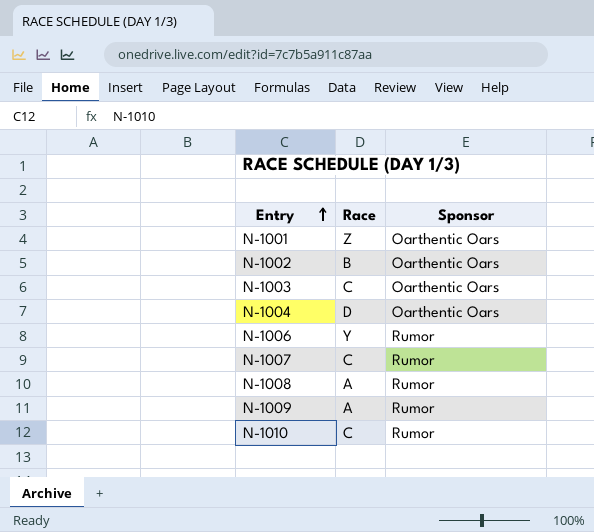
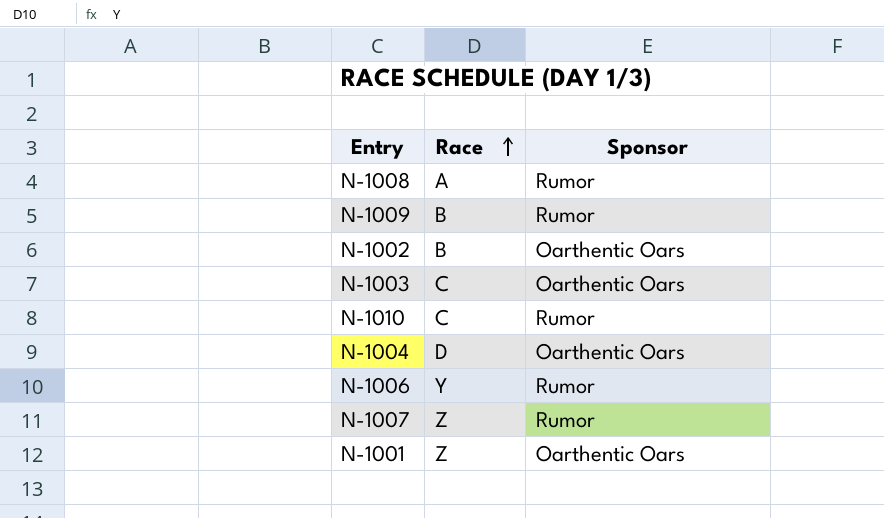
row order: Entry ascending -> Race ascending
N-1009 | Race: A -> B
N-1007 | Race: C -> Z

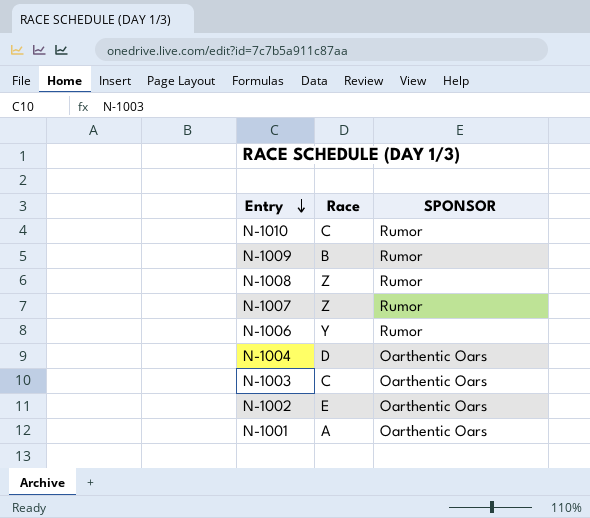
row order: Race ascending -> Entry descending
column name: Sponsor -> SPONSOR
N-1008 | Race: A -> Z
N-1002 | Race: B -> E
N-1001 | Race: Z -> A

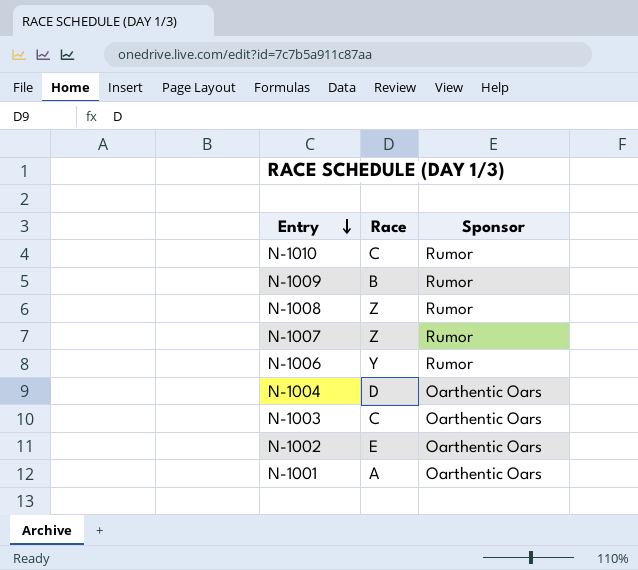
column name: SPONSOR -> Sponsor

